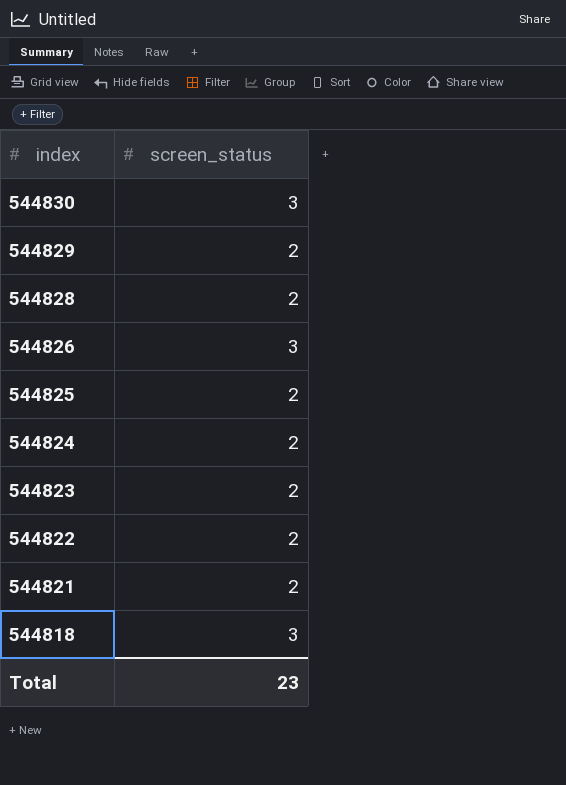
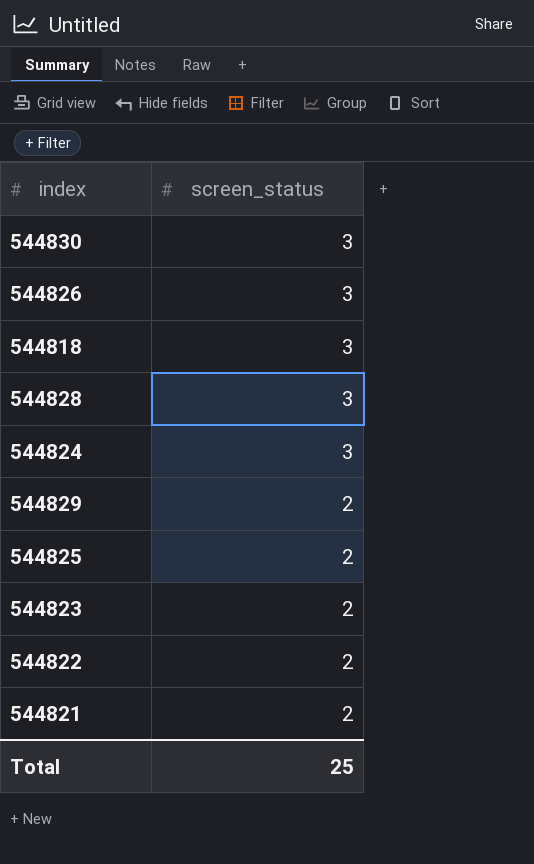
row order: index descending -> screen_status descending
544828 | screen_status: 2 -> 3
544824 | screen_status: 2 -> 3
Total | screen_status: 23 -> 25

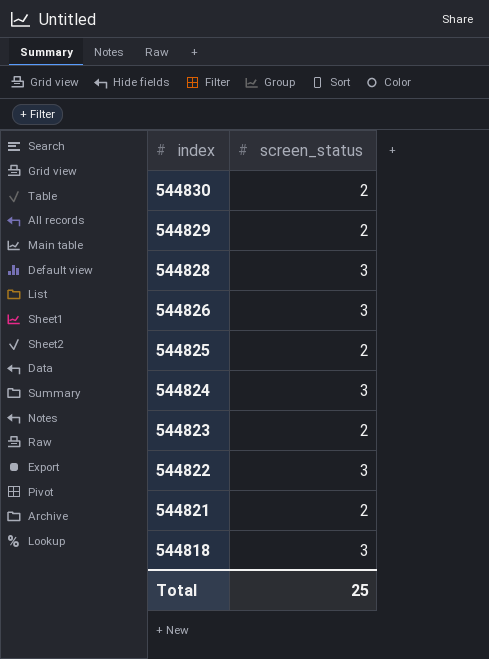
row order: screen_status descending -> index descending
544830 | screen_status: 3 -> 2
544822 | screen_status: 2 -> 3

